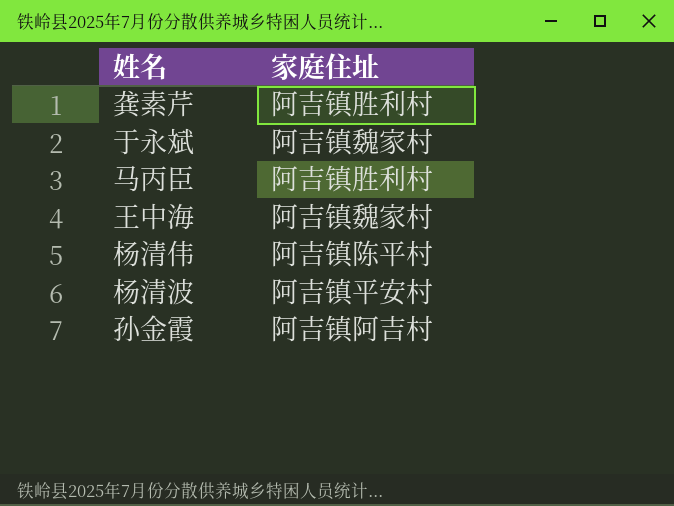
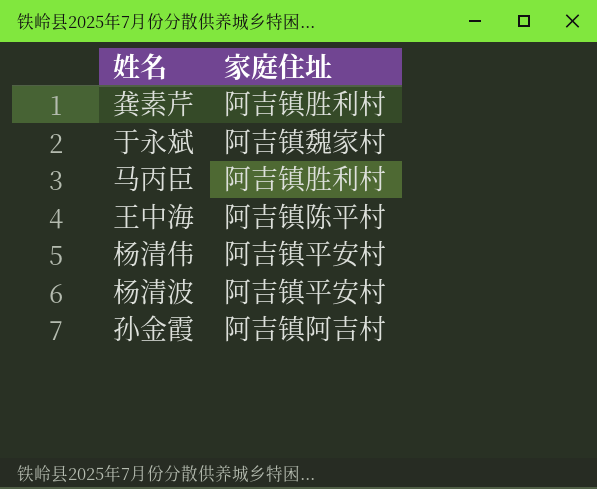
王中海 | 家庭住址: 阿吉镇魏家村 -> 阿吉镇陈平村
杨清伟 | 家庭住址: 阿吉镇陈平村 -> 阿吉镇平安村

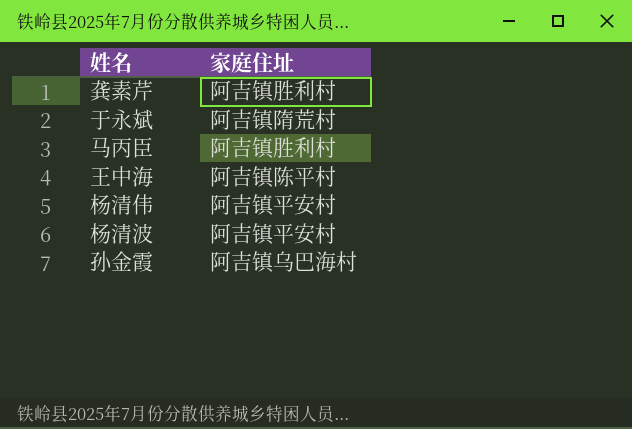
于永斌 | 家庭住址: 阿吉镇魏家村 -> 阿吉镇隋荒村
孙金霞 | 家庭住址: 阿吉镇阿吉村 -> 阿吉镇乌巴海村

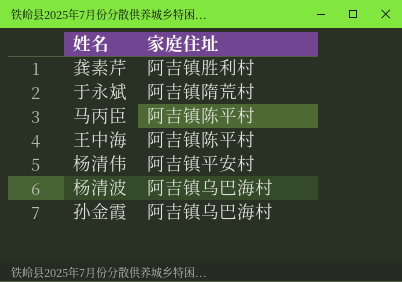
马丙臣 | 家庭住址: 阿吉镇胜利村 -> 阿吉镇陈平村
杨清波 | 家庭住址: 阿吉镇平安村 -> 阿吉镇乌巴海村

